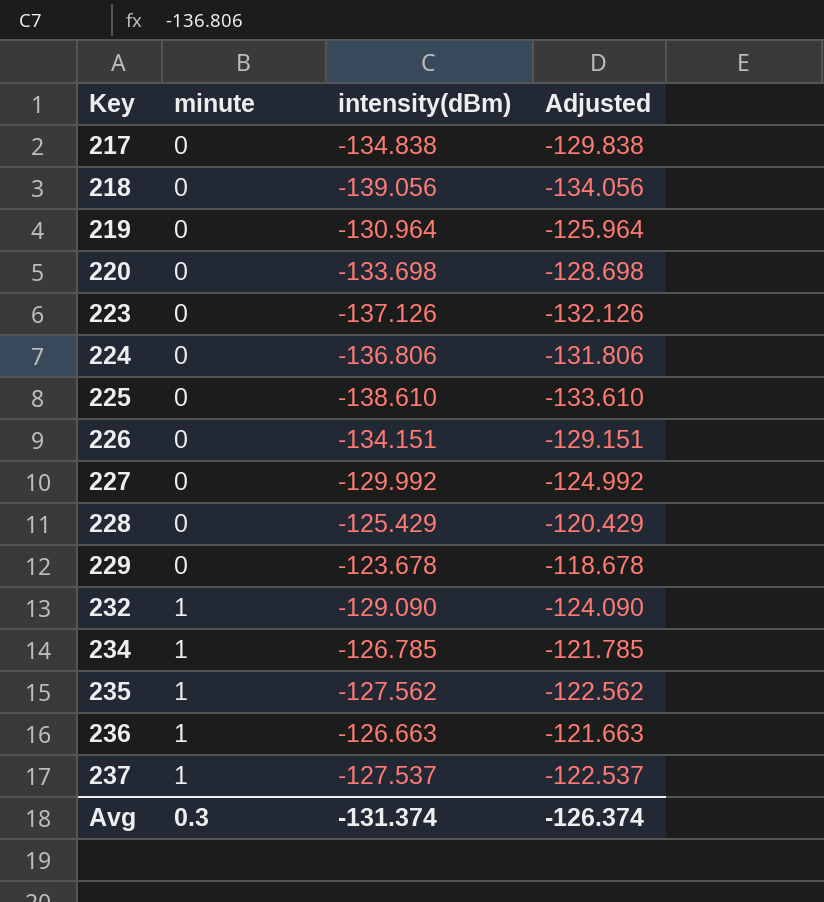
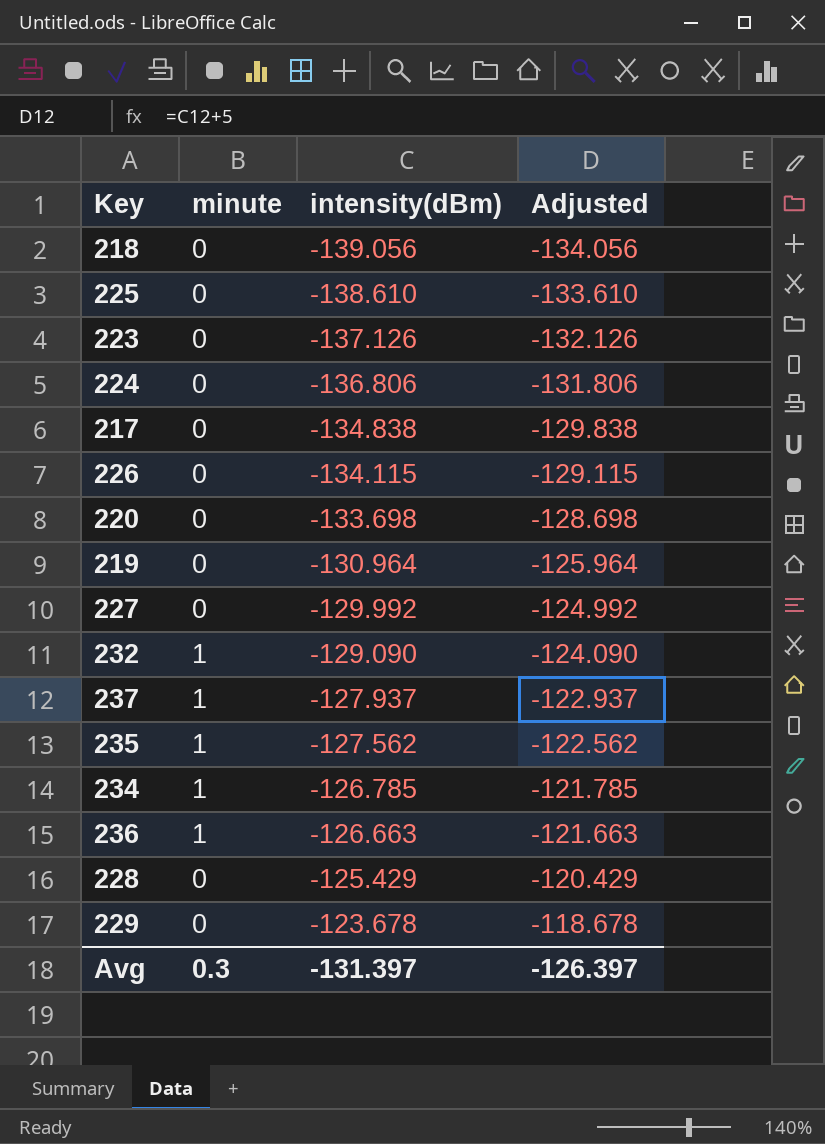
row order: Key ascending -> intensity(dBm) ascending
226 | intensity(dBm): -134.151 -> -134.115
226 | Adjusted: -129.151 -> -129.115
237 | intensity(dBm): -127.537 -> -127.937
237 | Adjusted: -122.537 -> -122.937
Avg | intensity(dBm): -131.374 -> -131.397
Avg | Adjusted: -126.374 -> -126.397

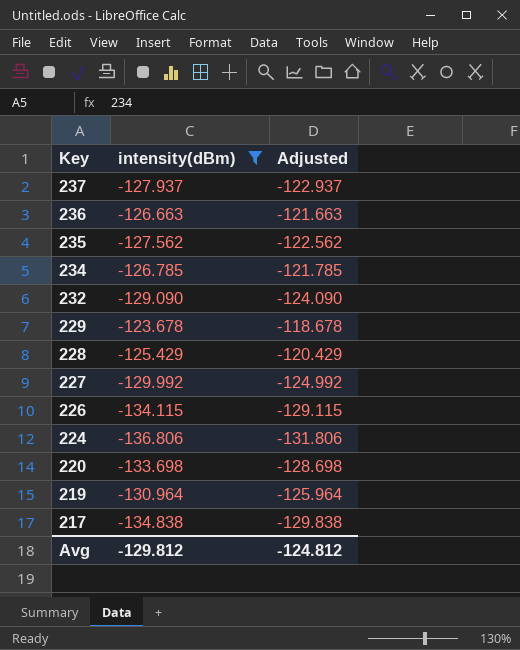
filter: none -> intensity(dBm) >= -136.806
row order: intensity(dBm) ascending -> Key descending
column minute | position: 2 -> none
Avg | intensity(dBm): -131.397 -> -129.812
Avg | Adjusted: -126.397 -> -124.812

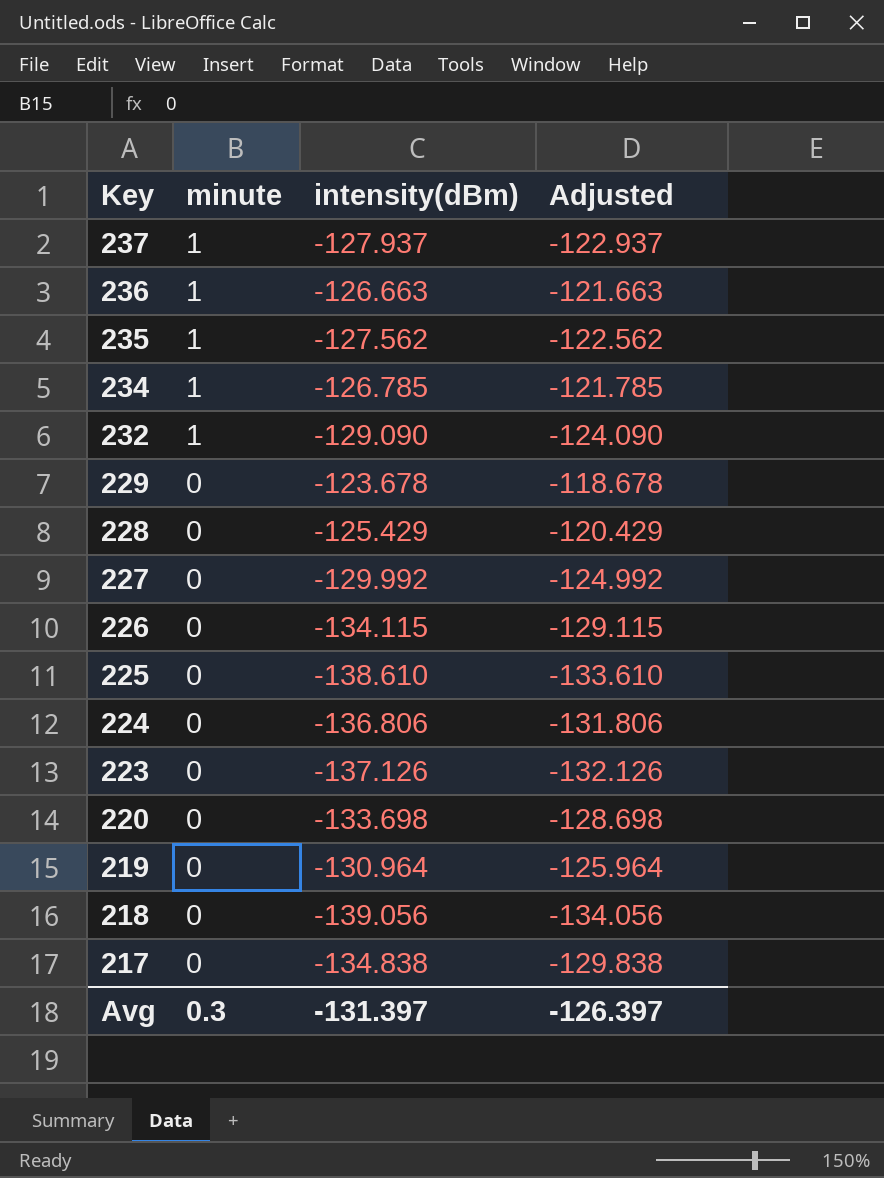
filter: intensity(dBm) >= -136.806 -> none
column minute | position: none -> 2
Avg | intensity(dBm): -129.812 -> -131.397
Avg | Adjusted: -124.812 -> -126.397

